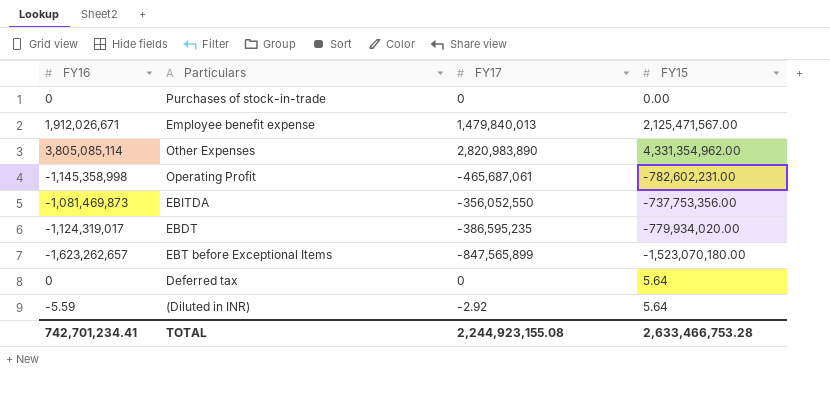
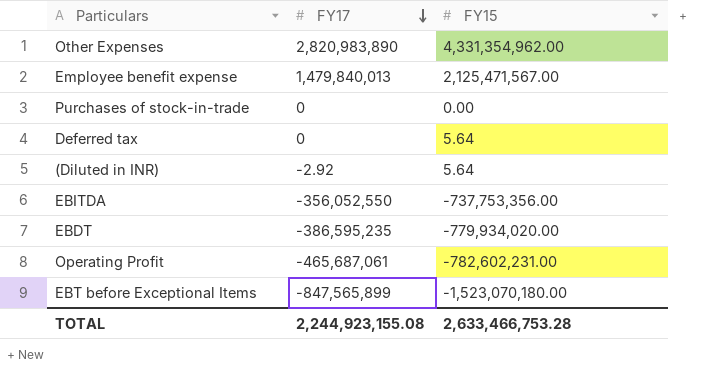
row order: none -> FY17 descending
column FY16 | position: 1 -> none

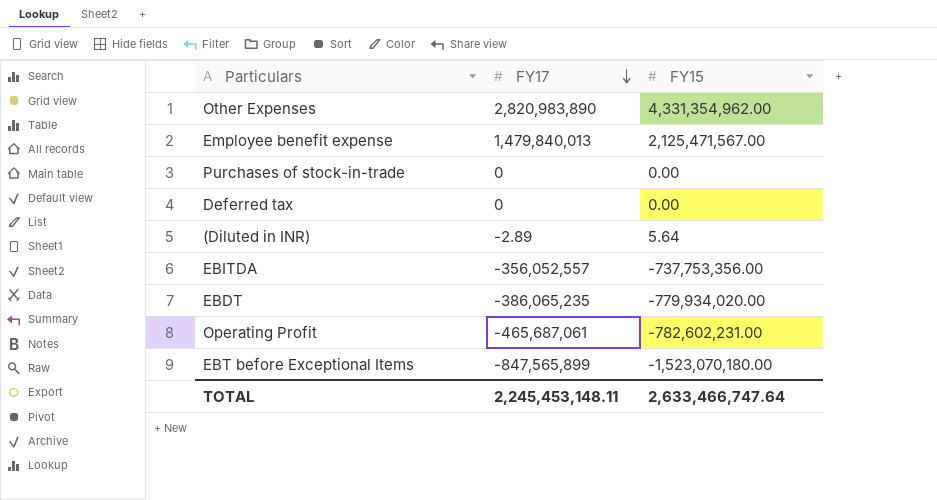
Deferred tax | FY15: 5.64 -> 0.00
(Diluted in INR) | FY17: -2.92 -> -2.89
EBITDA | FY17: -356,052,550 -> -356,052,557
EBDT | FY17: -386,595,235 -> -386,065,235
TOTAL | FY17: 2,244,923,155.08 -> 2,245,453,148.11
TOTAL | FY15: 2,633,466,753.28 -> 2,633,466,747.64

